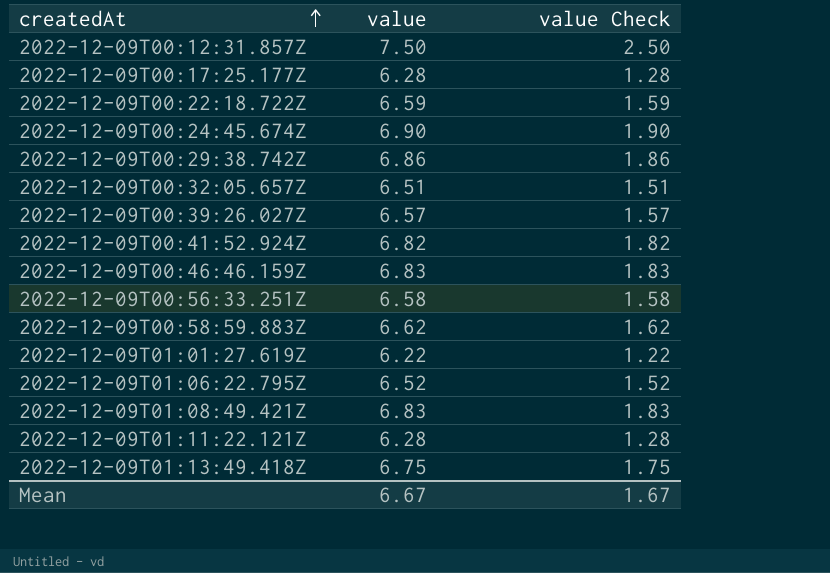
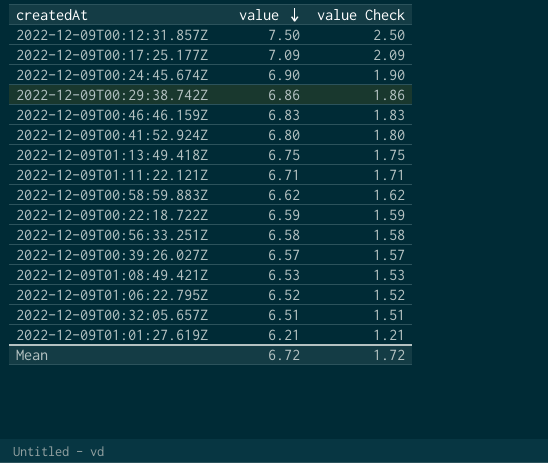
row order: createdAt ascending -> value descending
2022-12-09T00:17:25.177Z | value: 6.28 -> 7.09
2022-12-09T00:17:25.177Z | value Check: 1.28 -> 2.09
2022-12-09T00:41:52.924Z | value: 6.82 -> 6.80
2022-12-09T00:41:52.924Z | value Check: 1.82 -> 1.80
2022-12-09T01:11:22.121Z | value: 6.28 -> 6.71
2022-12-09T01:11:22.121Z | value Check: 1.28 -> 1.71
2022-12-09T01:08:49.421Z | value: 6.83 -> 6.53
2022-12-09T01:08:49.421Z | value Check: 1.83 -> 1.53
2022-12-09T01:01:27.619Z | value: 6.22 -> 6.21
2022-12-09T01:01:27.619Z | value Check: 1.22 -> 1.21
Mean | value: 6.67 -> 6.72
Mean | value Check: 1.67 -> 1.72

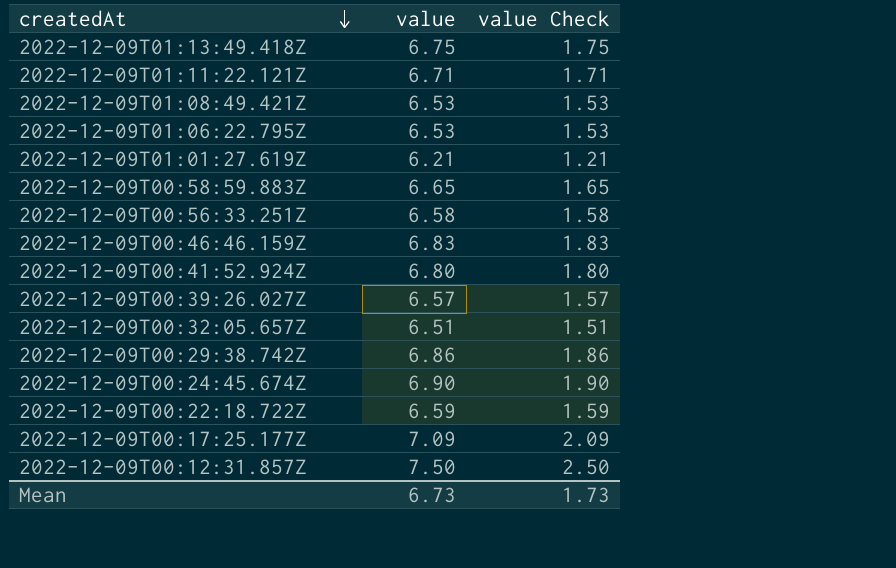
row order: value descending -> createdAt descending
2022-12-09T01:06:22.795Z | value: 6.52 -> 6.53
2022-12-09T01:06:22.795Z | value Check: 1.52 -> 1.53
2022-12-09T00:58:59.883Z | value: 6.62 -> 6.65
2022-12-09T00:58:59.883Z | value Check: 1.62 -> 1.65
Mean | value: 6.72 -> 6.73
Mean | value Check: 1.72 -> 1.73

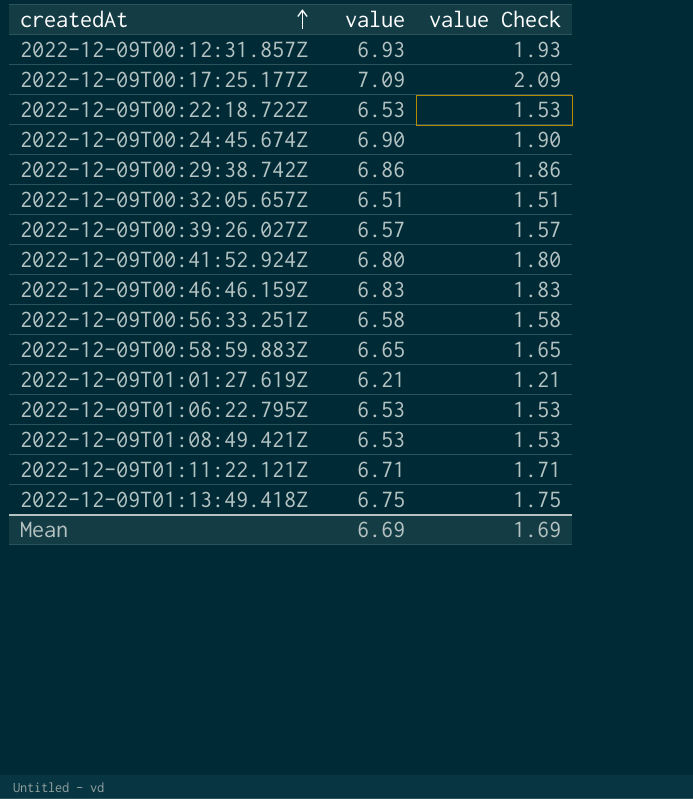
row order: createdAt descending -> createdAt ascending
2022-12-09T00:12:31.857Z | value: 7.50 -> 6.93
2022-12-09T00:12:31.857Z | value Check: 2.50 -> 1.93
2022-12-09T00:22:18.722Z | value: 6.59 -> 6.53
2022-12-09T00:22:18.722Z | value Check: 1.59 -> 1.53
Mean | value: 6.73 -> 6.69
Mean | value Check: 1.73 -> 1.69

